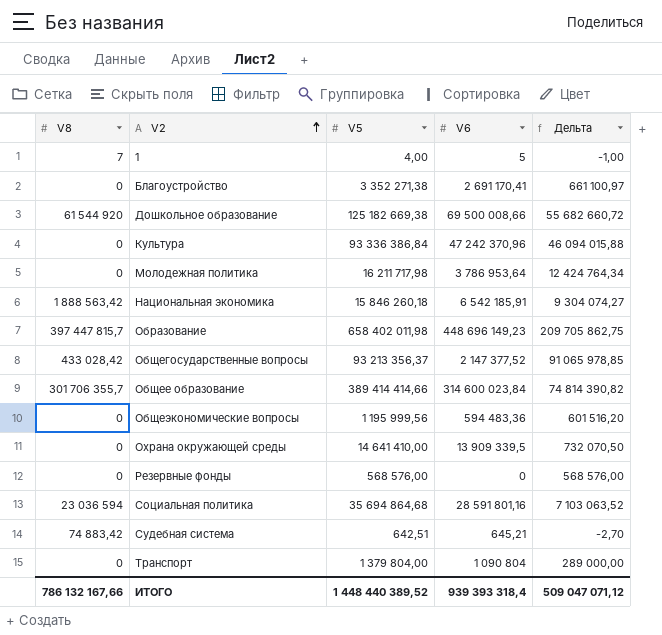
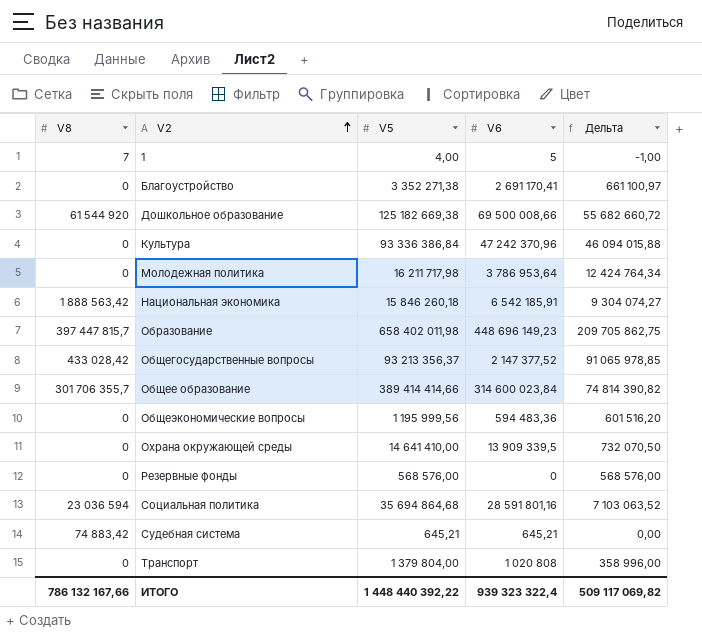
Судебная система | V5: 642,51 -> 645,21
Судебная система | Дельта: -2,70 -> 0,00
Транспорт | V6: 1 090 804 -> 1 020 808
Транспорт | Дельта: 289 000,00 -> 358 996,00
ИТОГО | V5: 1 448 440 389,52 -> 1 448 440 392,22
ИТОГО | V6: 939 393 318,4 -> 939 323 322,4
ИТОГО | Дельта: 509 047 071,12 -> 509 117 069,82

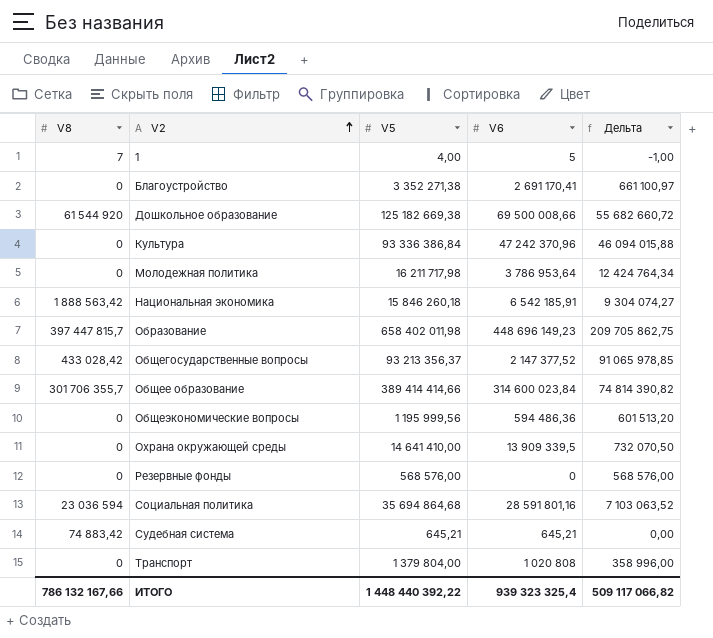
Общеэкономические вопросы | V6: 594 483,36 -> 594 486,36
Общеэкономические вопросы | Дельта: 601 516,20 -> 601 513,20
ИТОГО | V6: 939 323 322,4 -> 939 323 325,4
ИТОГО | Дельта: 509 117 069,82 -> 509 117 066,82

